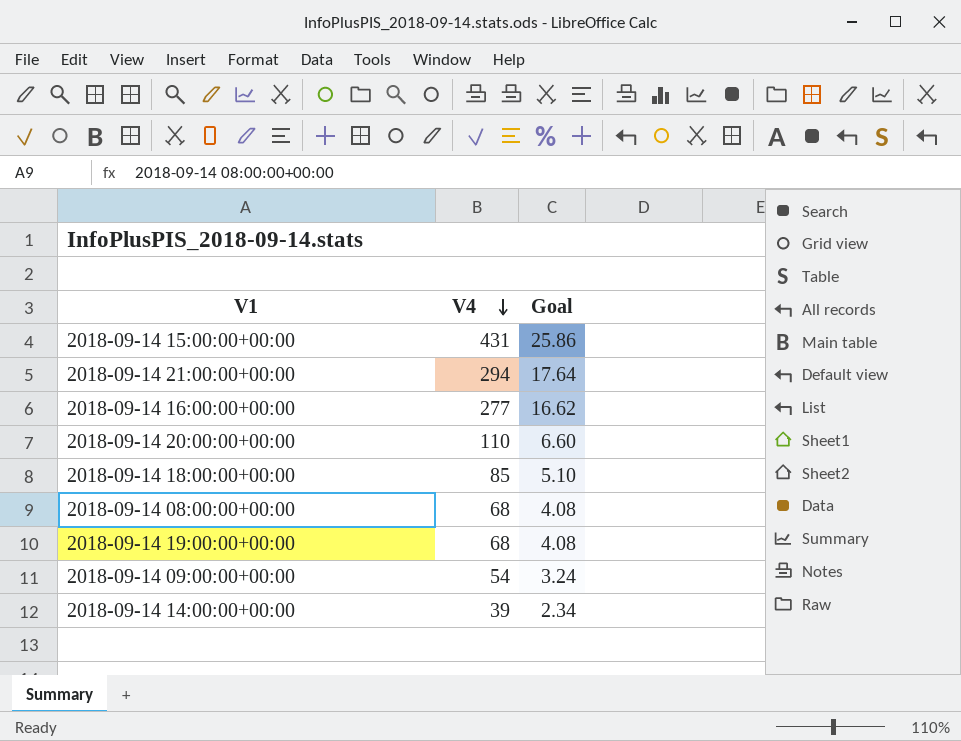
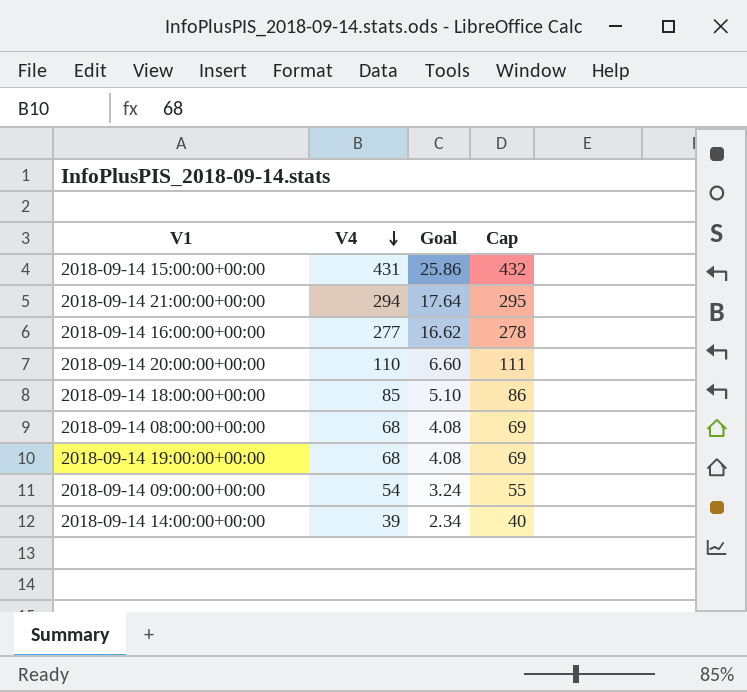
column Cap | formula: none -> [V4] + 1

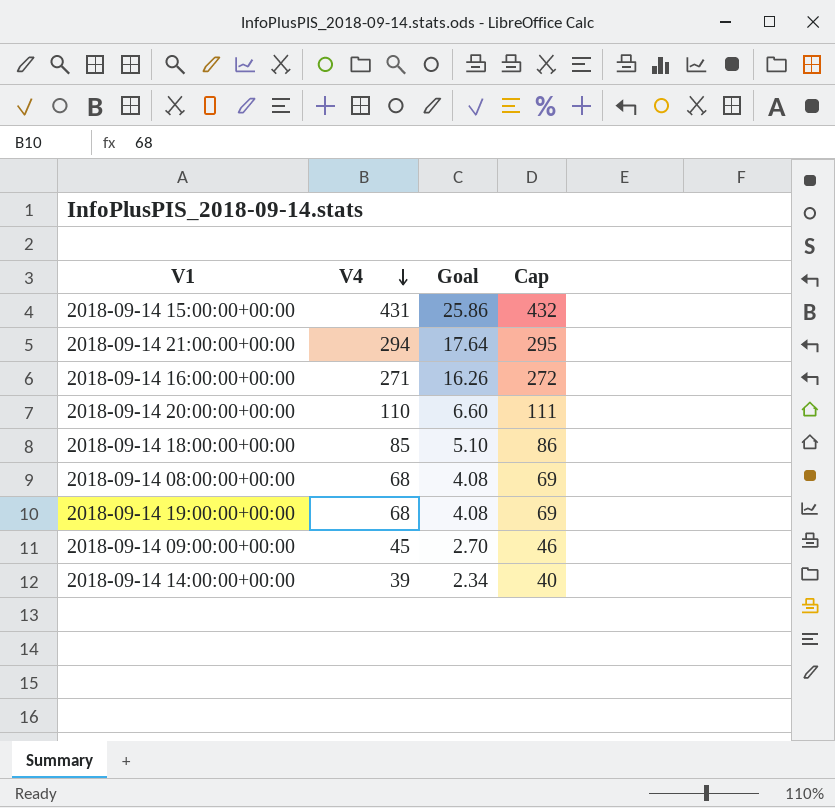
2018-09-14 16:00:00+00:00 | V4: 277 -> 271
2018-09-14 16:00:00+00:00 | Goal: 16.62 -> 16.26
2018-09-14 16:00:00+00:00 | Cap: 278 -> 272
2018-09-14 09:00:00+00:00 | V4: 54 -> 45
2018-09-14 09:00:00+00:00 | Goal: 3.24 -> 2.70
2018-09-14 09:00:00+00:00 | Cap: 55 -> 46

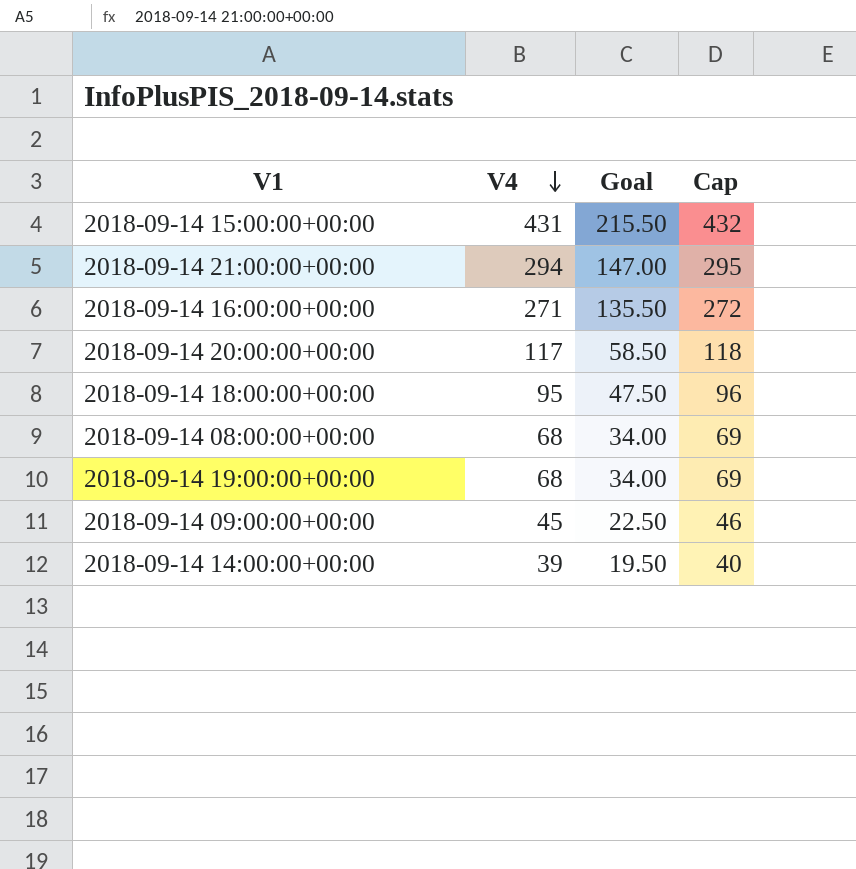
column Goal | formula: [V4] * 0.06 -> [V4] * 0.5
2018-09-14 20:00:00+00:00 | V4: 110 -> 117
2018-09-14 20:00:00+00:00 | Cap: 111 -> 118
2018-09-14 18:00:00+00:00 | V4: 85 -> 95
2018-09-14 18:00:00+00:00 | Cap: 86 -> 96

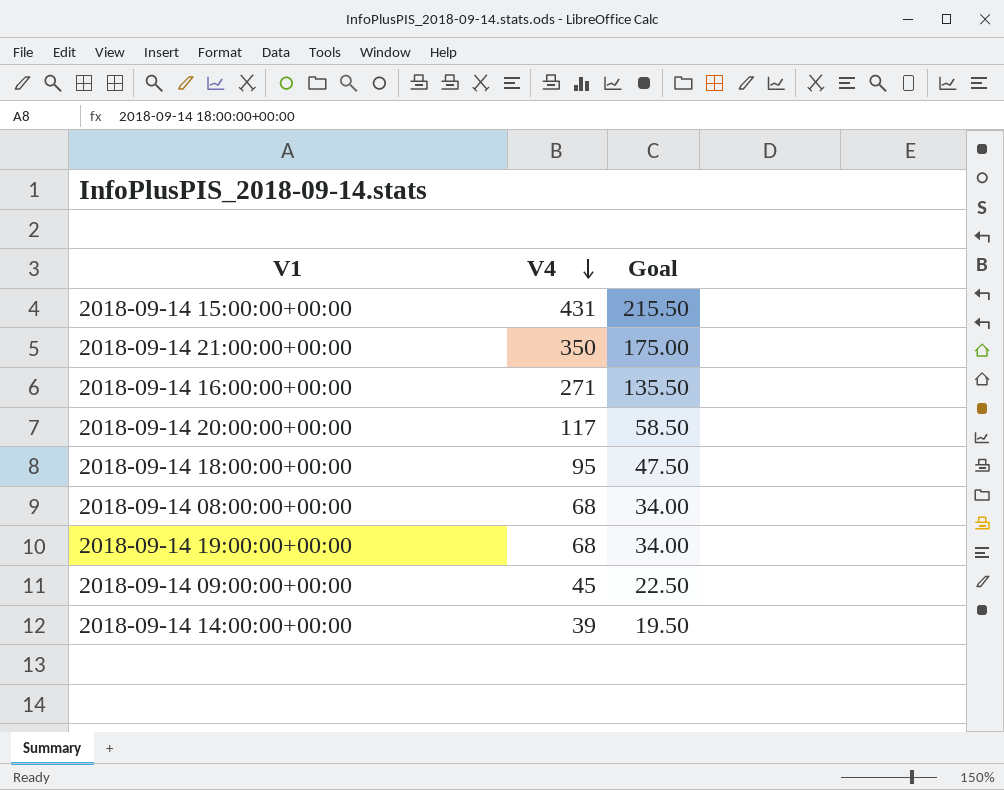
column Cap | formula: [V4] + 1 -> none
2018-09-14 21:00:00+00:00 | V4: 294 -> 350
2018-09-14 21:00:00+00:00 | Goal: 147.00 -> 175.00

